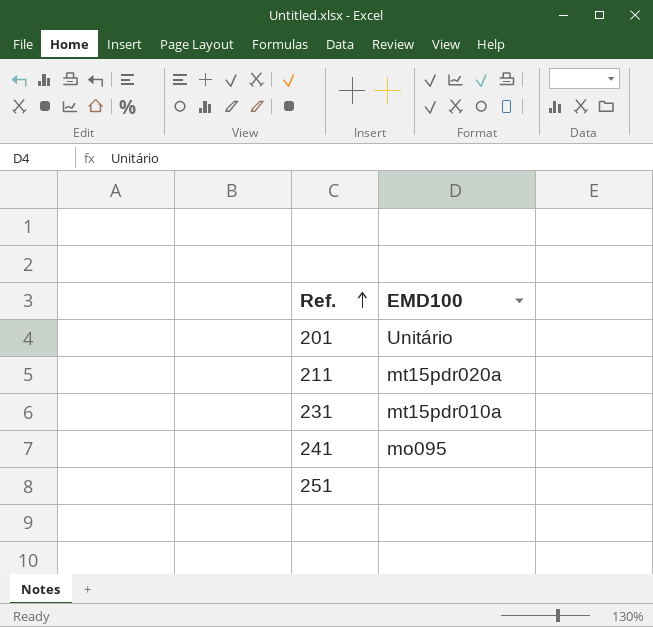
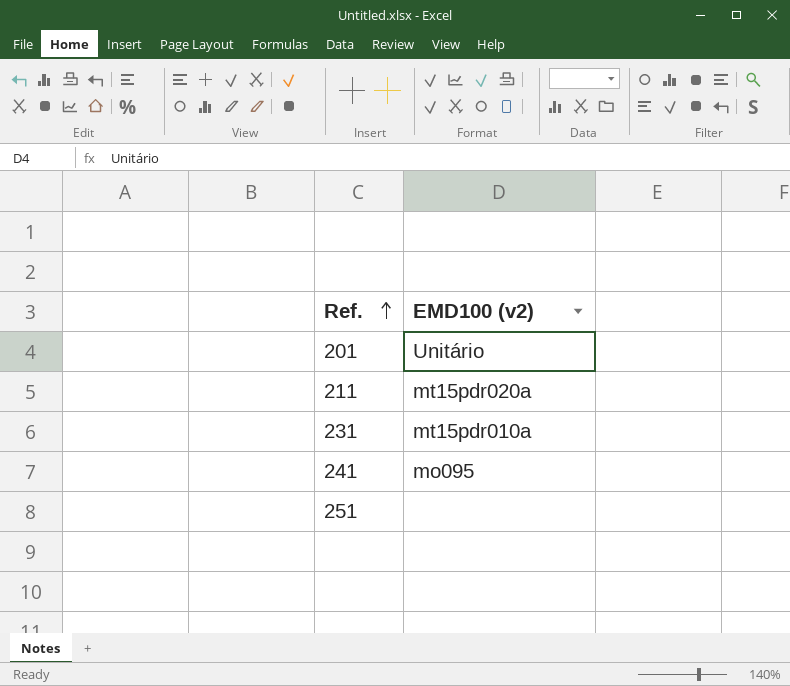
column name: EMD100 -> EMD100 (v2)

